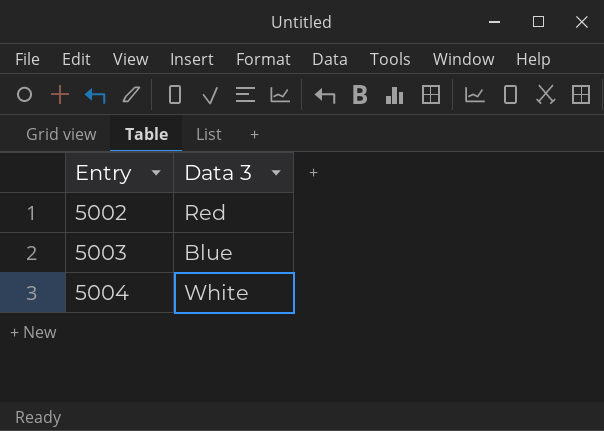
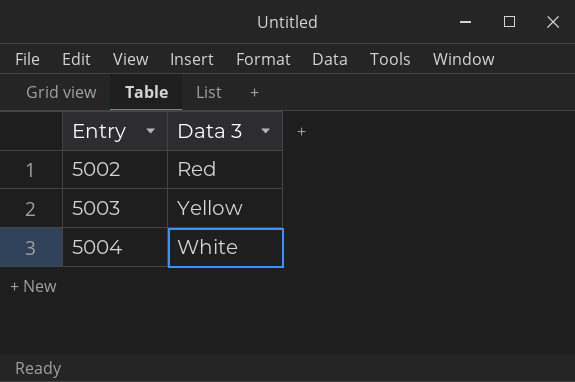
5003 | Data 3: Blue -> Yellow

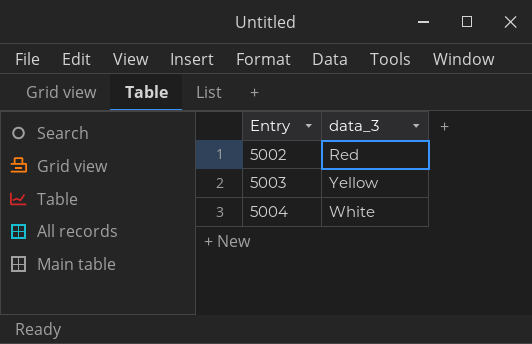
column name: Data 3 -> data_3

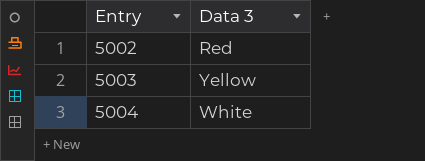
column name: data_3 -> Data 3

